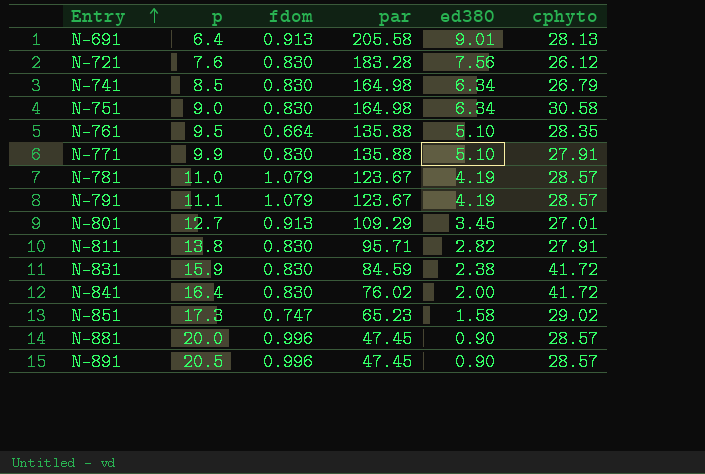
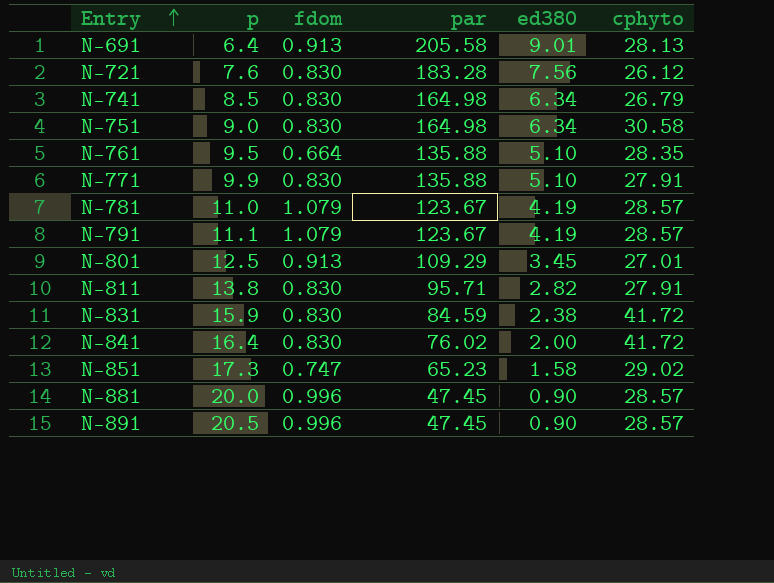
N-801 | p: 12.7 -> 12.5

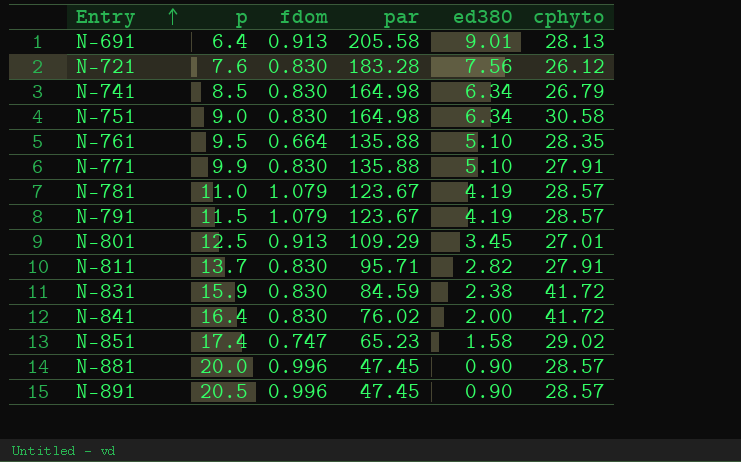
N-791 | p: 11.1 -> 11.5
N-811 | p: 13.8 -> 13.7
N-851 | p: 17.3 -> 17.4

